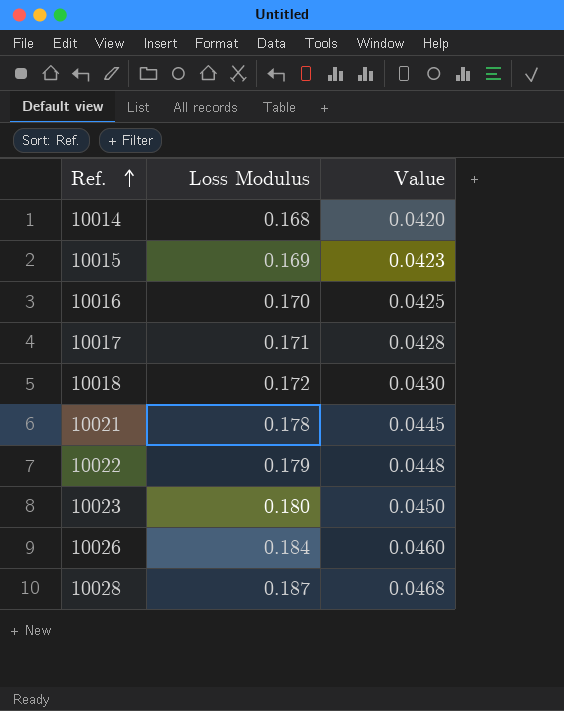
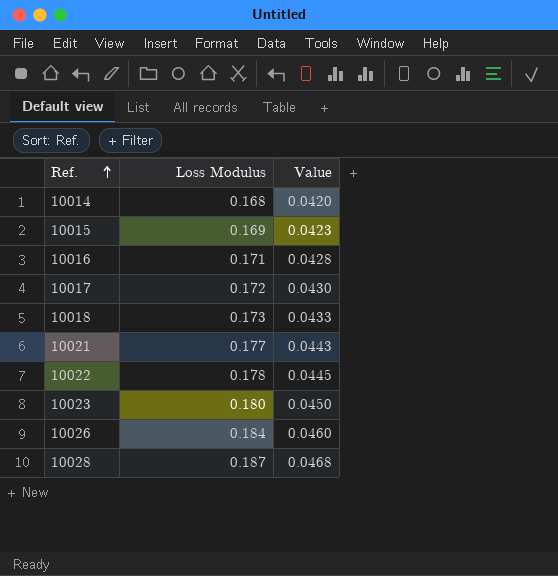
10016 | Loss Modulus: 0.170 -> 0.171
10016 | Value: 0.0425 -> 0.0428
10017 | Loss Modulus: 0.171 -> 0.172
10017 | Value: 0.0428 -> 0.0430
10018 | Loss Modulus: 0.172 -> 0.173
10018 | Value: 0.0430 -> 0.0433
10021 | Loss Modulus: 0.178 -> 0.177
10021 | Value: 0.0445 -> 0.0443
10022 | Loss Modulus: 0.179 -> 0.178
10022 | Value: 0.0448 -> 0.0445

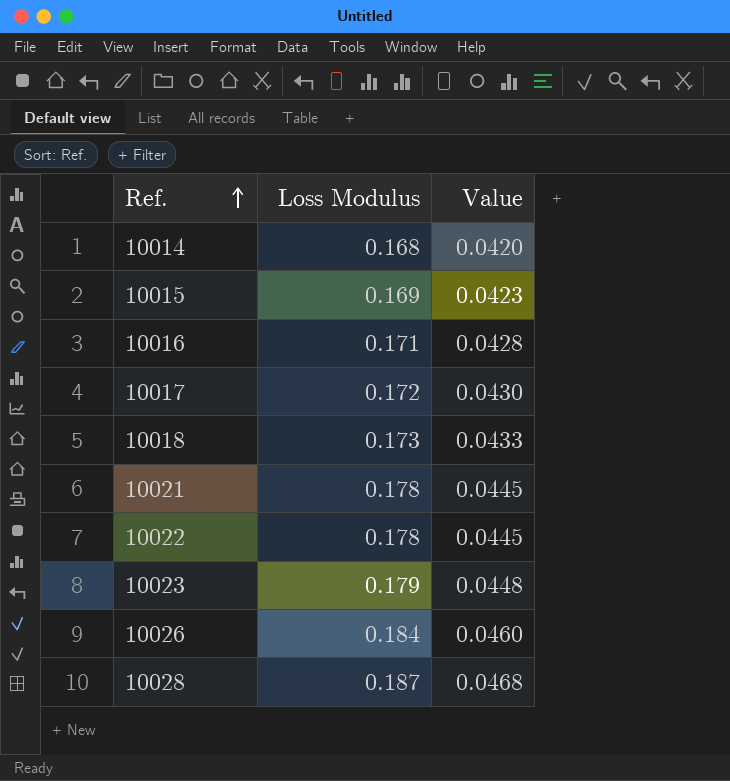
10021 | Loss Modulus: 0.177 -> 0.178
10021 | Value: 0.0443 -> 0.0445
10023 | Loss Modulus: 0.180 -> 0.179
10023 | Value: 0.0450 -> 0.0448

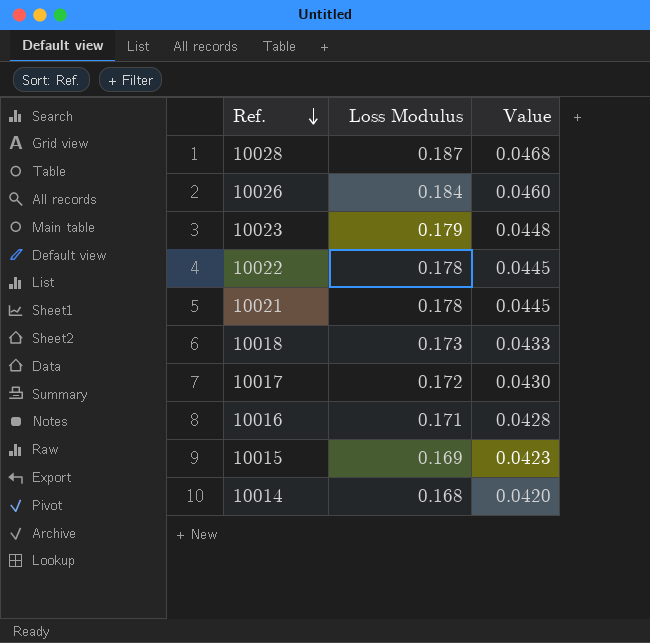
row order: Ref. ascending -> Ref. descending

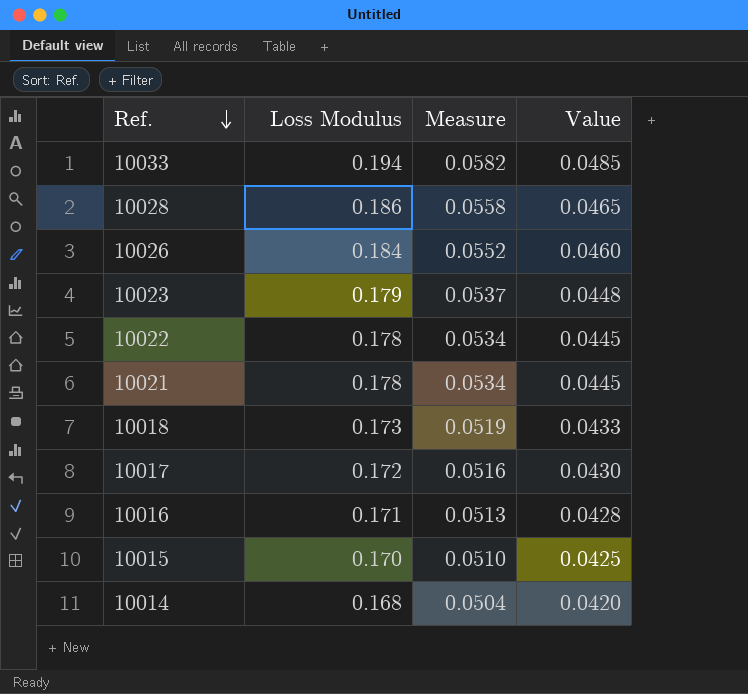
column Measure | formula: none -> [Loss Modulus] * 0.3
row 10033: none -> 0.194 | 0.0582 | 0.0485
10028 | Loss Modulus: 0.187 -> 0.186
10028 | Value: 0.0468 -> 0.0465
10015 | Loss Modulus: 0.169 -> 0.170
10015 | Value: 0.0423 -> 0.0425

